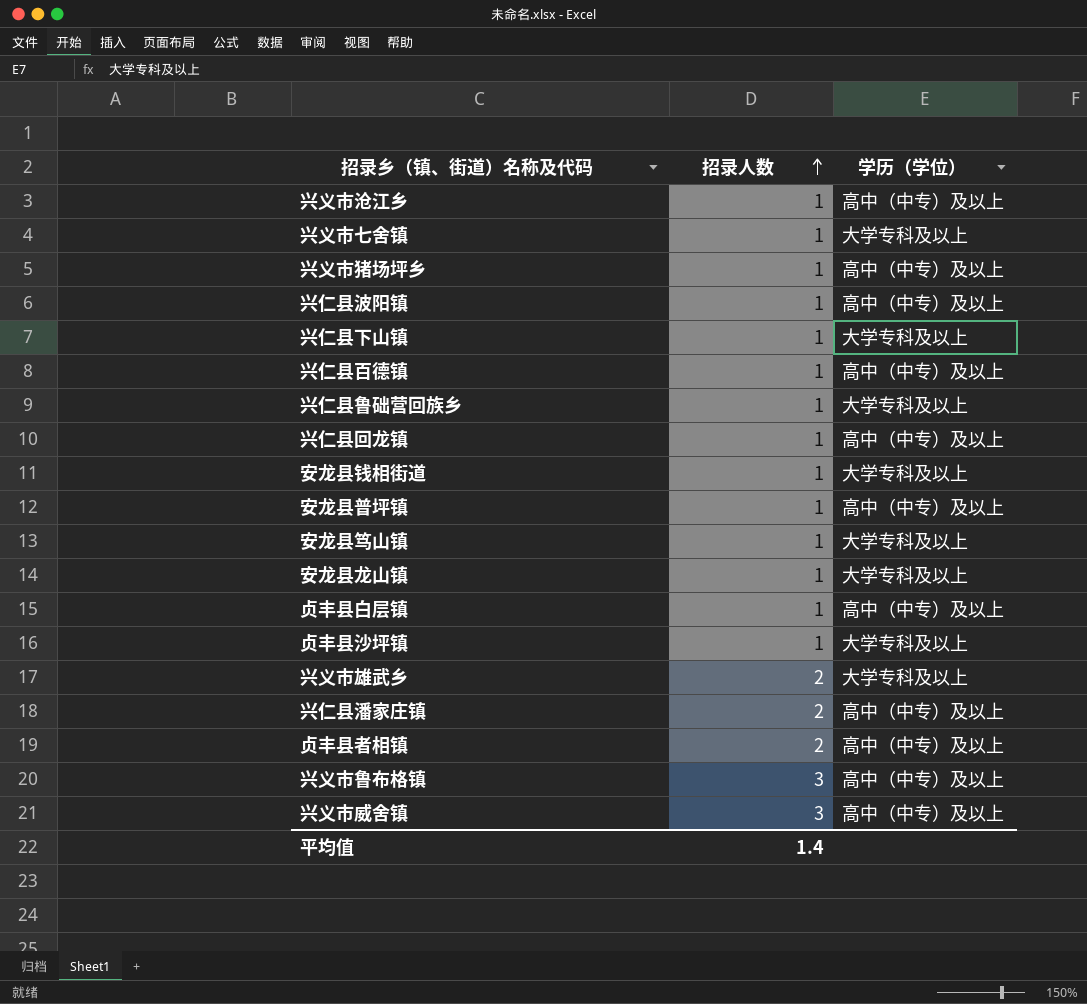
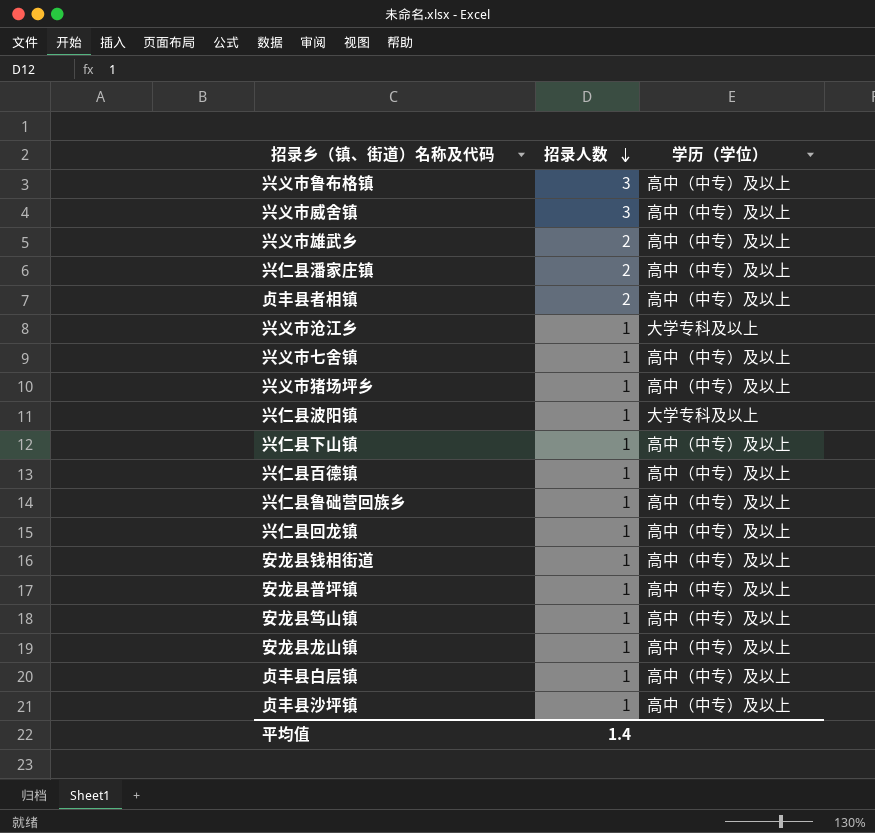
row order: 招录人数 ascending -> 招录人数 descending
兴义市雄武乡 | 学历（学位）: 大学专科及以上 -> 高中（中专）及以上
兴义市沧江乡 | 学历（学位）: 高中（中专）及以上 -> 大学专科及以上
兴义市七舍镇 | 学历（学位）: 大学专科及以上 -> 高中（中专）及以上
兴仁县波阳镇 | 学历（学位）: 高中（中专）及以上 -> 大学专科及以上
兴仁县下山镇 | 学历（学位）: 大学专科及以上 -> 高中（中专）及以上
兴仁县鲁础营回族乡 | 学历（学位）: 大学专科及以上 -> 高中（中专）及以上
安龙县钱相街道 | 学历（学位）: 大学专科及以上 -> 高中（中专）及以上
安龙县笃山镇 | 学历（学位）: 大学专科及以上 -> 高中（中专）及以上
安龙县龙山镇 | 学历（学位）: 大学专科及以上 -> 高中（中专）及以上
贞丰县沙坪镇 | 学历（学位）: 大学专科及以上 -> 高中（中专）及以上

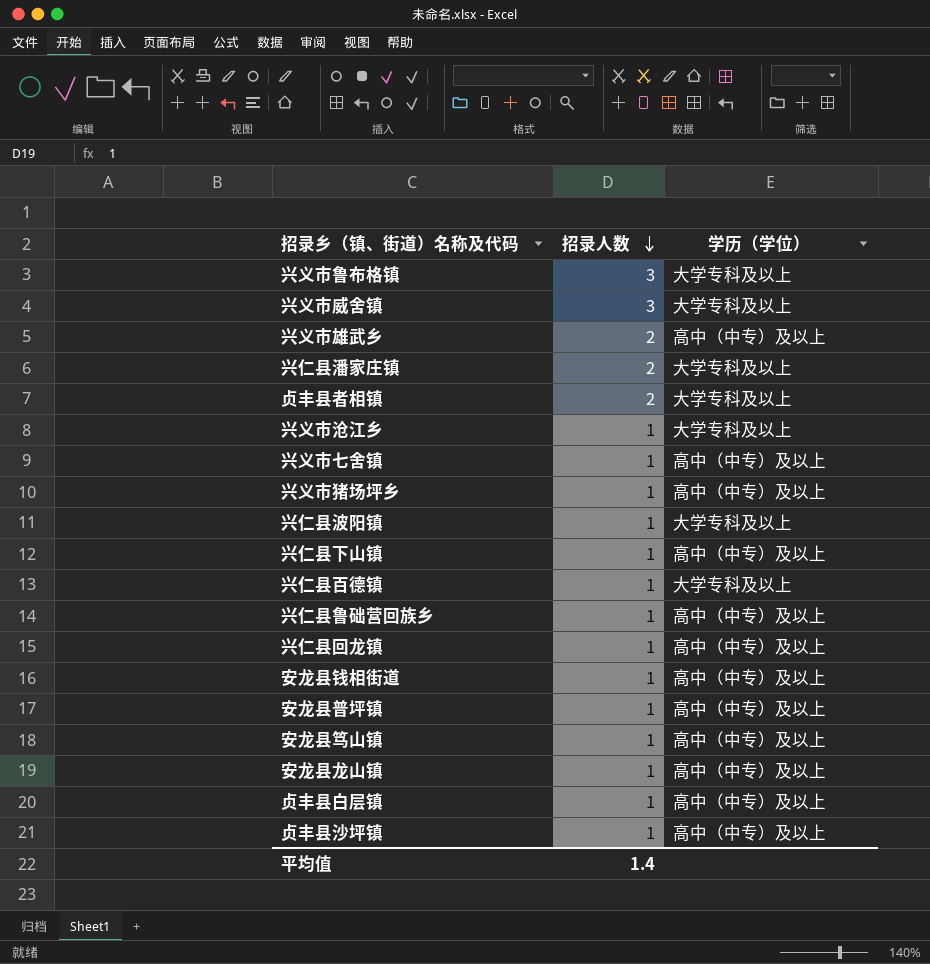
兴义市鲁布格镇 | 学历（学位）: 高中（中专）及以上 -> 大学专科及以上
兴义市威舍镇 | 学历（学位）: 高中（中专）及以上 -> 大学专科及以上
兴仁县潘家庄镇 | 学历（学位）: 高中（中专）及以上 -> 大学专科及以上
贞丰县者相镇 | 学历（学位）: 高中（中专）及以上 -> 大学专科及以上
兴仁县百德镇 | 学历（学位）: 高中（中专）及以上 -> 大学专科及以上

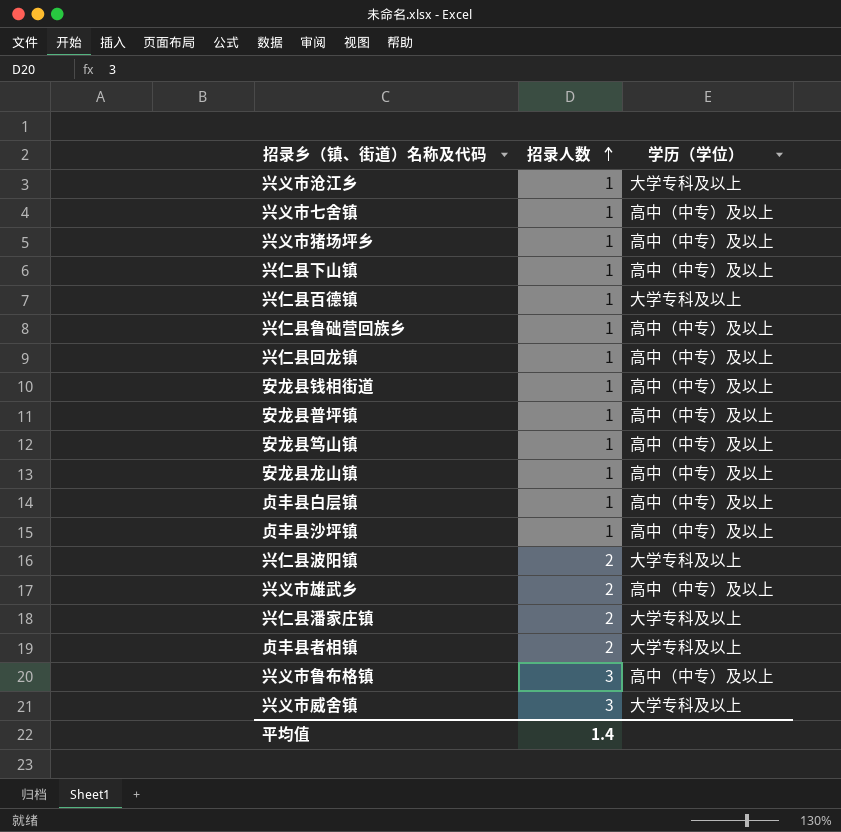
row order: 招录人数 descending -> 招录人数 ascending
兴仁县波阳镇 | 招录人数: 1 -> 2
兴义市鲁布格镇 | 学历（学位）: 大学专科及以上 -> 高中（中专）及以上

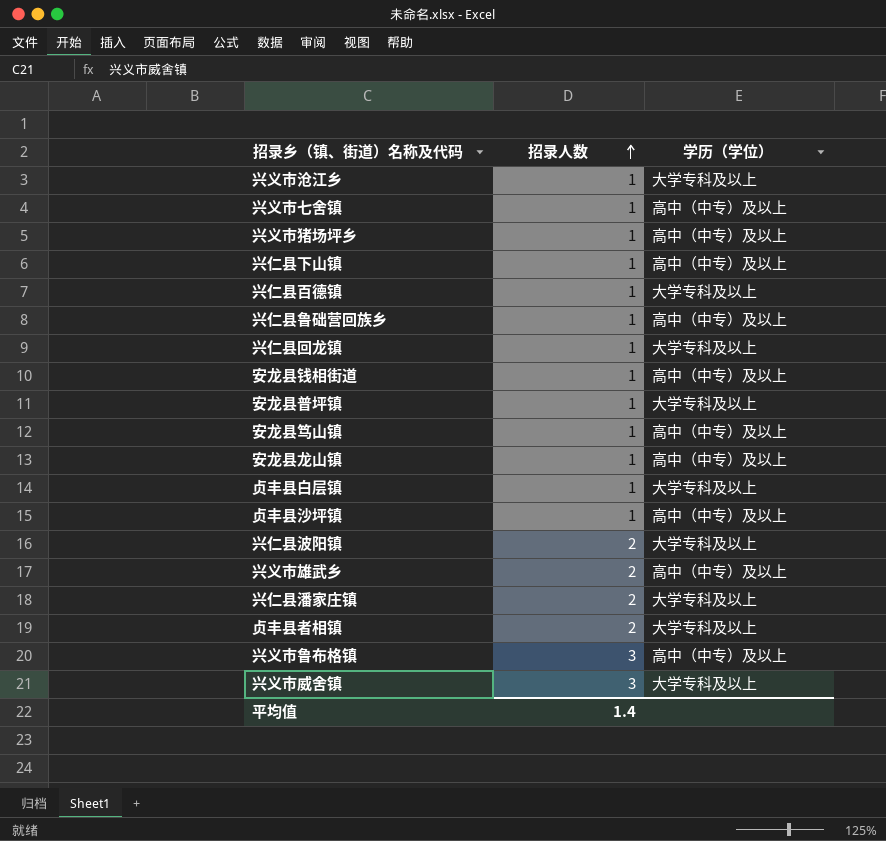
兴仁县回龙镇 | 学历（学位）: 高中（中专）及以上 -> 大学专科及以上
安龙县普坪镇 | 学历（学位）: 高中（中专）及以上 -> 大学专科及以上
贞丰县白层镇 | 学历（学位）: 高中（中专）及以上 -> 大学专科及以上

